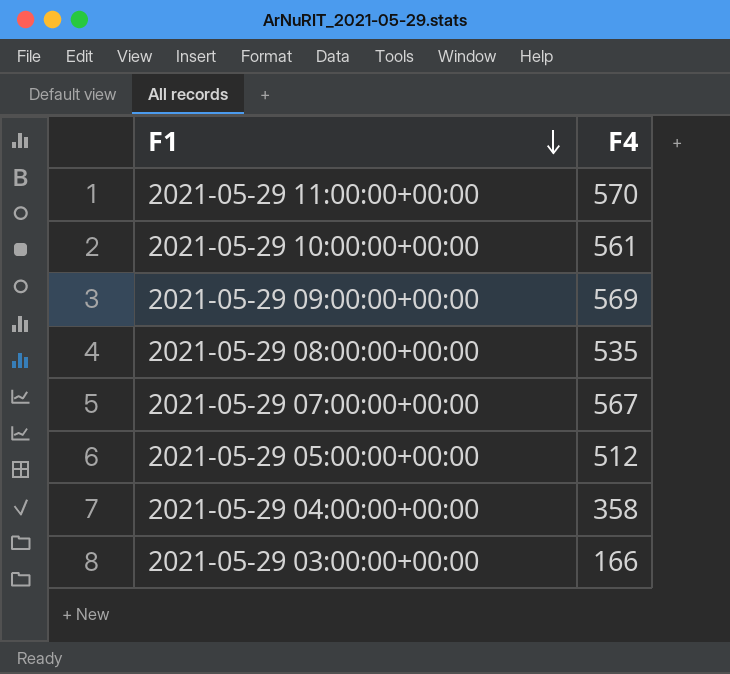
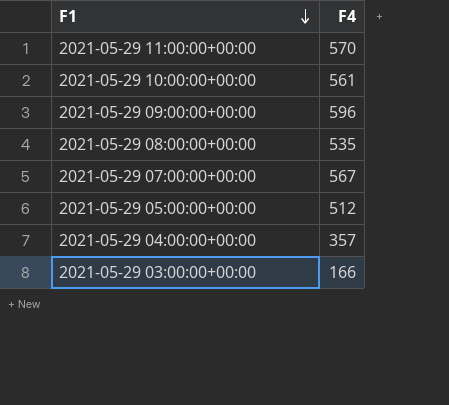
2021-05-29 09:00:00+00:00 | F4: 569 -> 596
2021-05-29 04:00:00+00:00 | F4: 358 -> 357

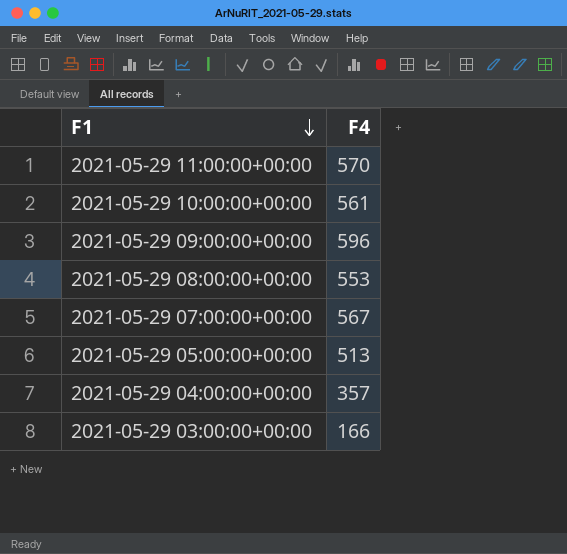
2021-05-29 08:00:00+00:00 | F4: 535 -> 553
2021-05-29 05:00:00+00:00 | F4: 512 -> 513

